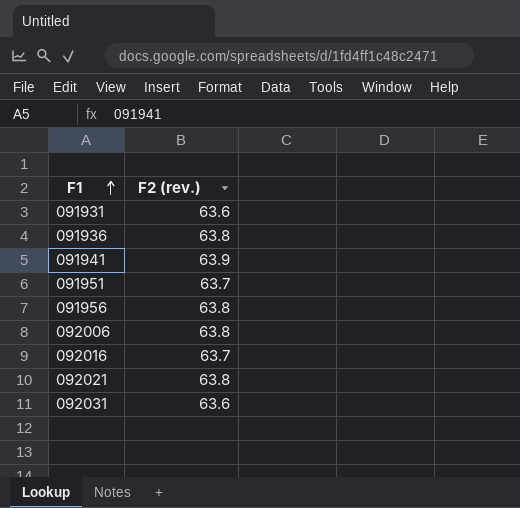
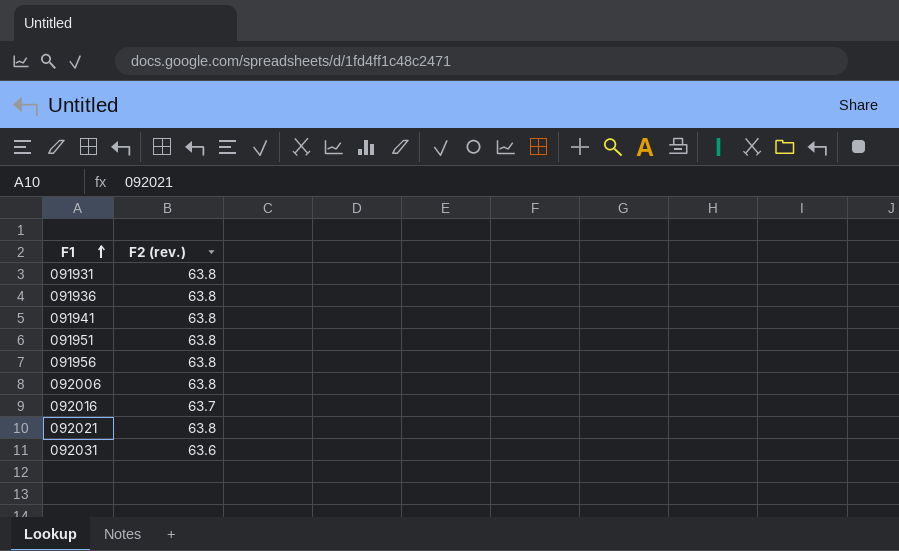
091931 | F2 (rev.): 63.6 -> 63.8
091941 | F2 (rev.): 63.9 -> 63.8
091951 | F2 (rev.): 63.7 -> 63.8

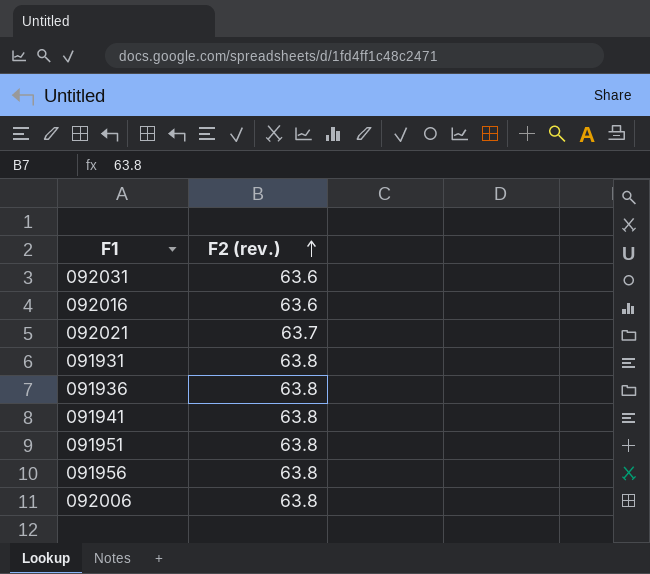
row order: F1 ascending -> F2 (rev.) ascending
092016 | F2 (rev.): 63.7 -> 63.6
092021 | F2 (rev.): 63.8 -> 63.7

